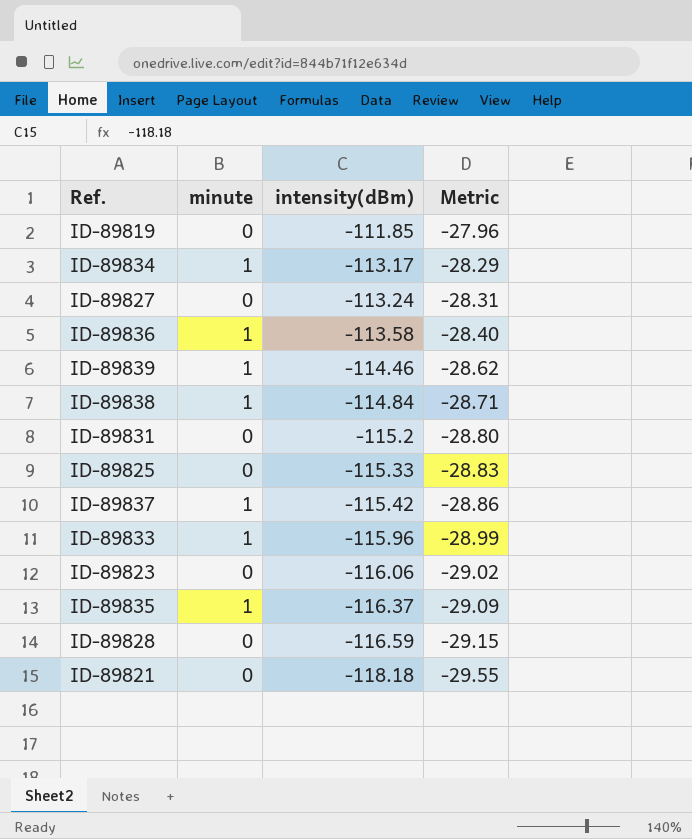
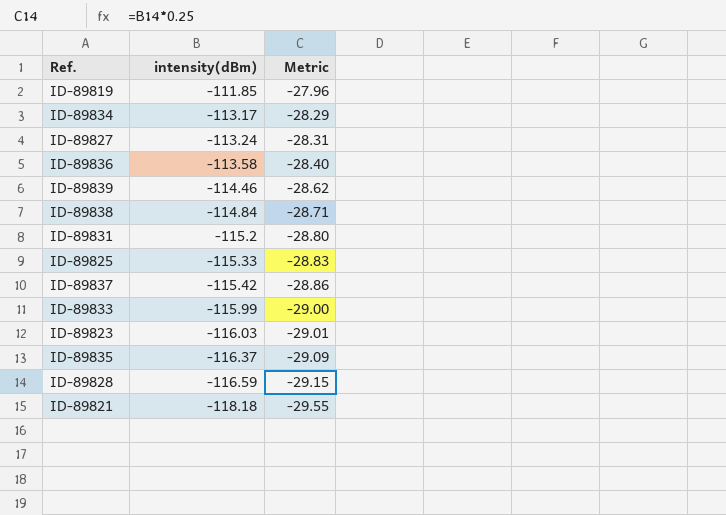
column minute | position: 2 -> none
ID-89833 | intensity(dBm): -115.96 -> -115.99
ID-89833 | Metric: -28.99 -> -29.00
ID-89823 | intensity(dBm): -116.06 -> -116.03
ID-89823 | Metric: -29.02 -> -29.01

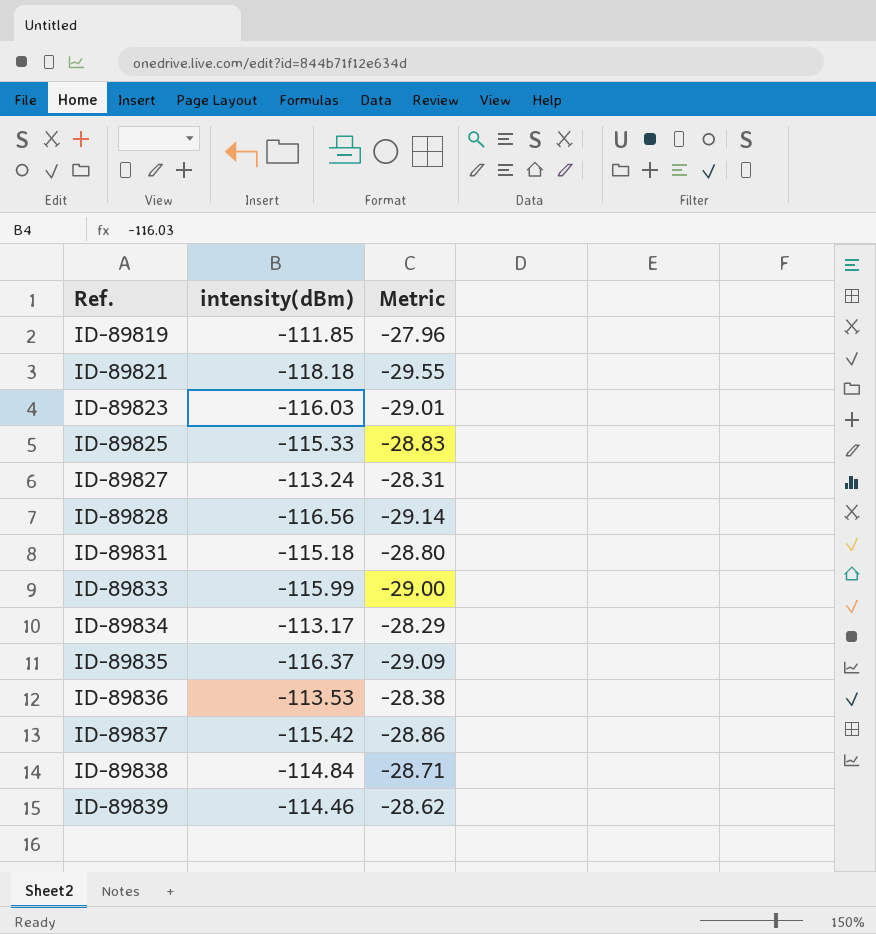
row order: intensity(dBm) descending -> Ref. ascending
ID-89828 | intensity(dBm): -116.59 -> -116.56
ID-89828 | Metric: -29.15 -> -29.14
ID-89831 | intensity(dBm): -115.2 -> -115.18
ID-89836 | intensity(dBm): -113.58 -> -113.53
ID-89836 | Metric: -28.40 -> -28.38

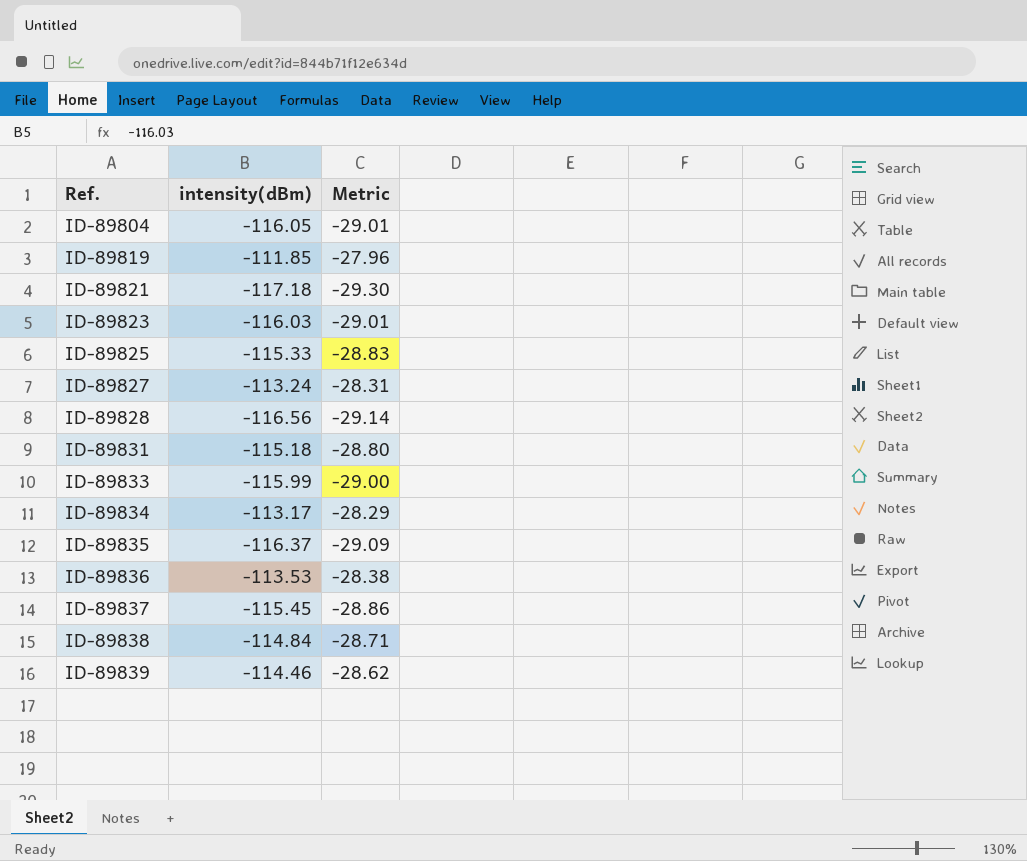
row ID-89804: none -> -116.05 | -29.01
ID-89821 | intensity(dBm): -118.18 -> -117.18
ID-89821 | Metric: -29.55 -> -29.30
ID-89837 | intensity(dBm): -115.42 -> -115.45

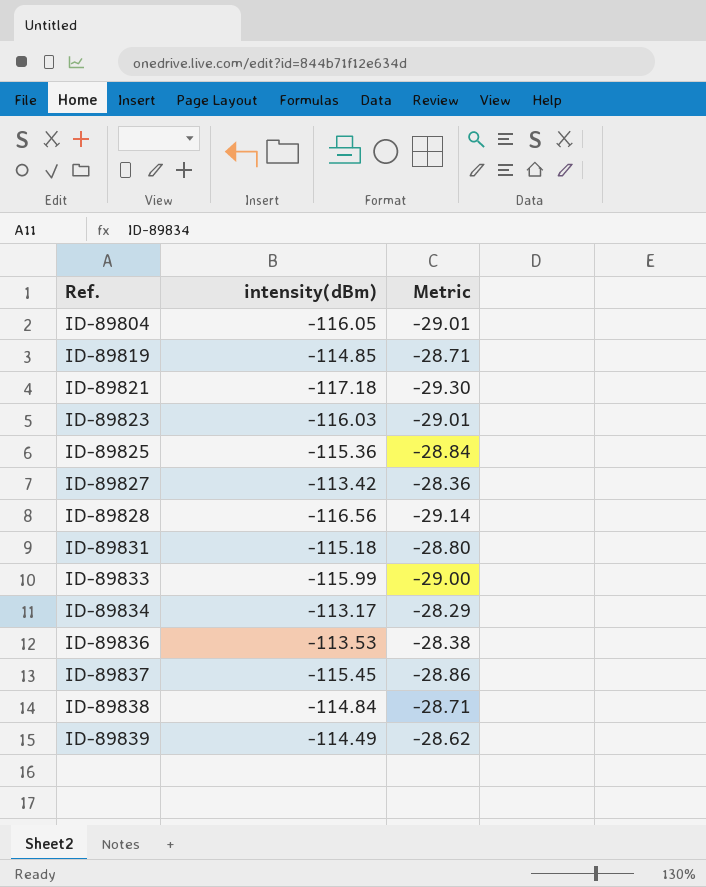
row ID-89835: -116.37 | -29.09 -> none
ID-89819 | intensity(dBm): -111.85 -> -114.85
ID-89819 | Metric: -27.96 -> -28.71
ID-89825 | intensity(dBm): -115.33 -> -115.36
ID-89825 | Metric: -28.83 -> -28.84
ID-89827 | intensity(dBm): -113.24 -> -113.42
ID-89827 | Metric: -28.31 -> -28.36
ID-89839 | intensity(dBm): -114.46 -> -114.49

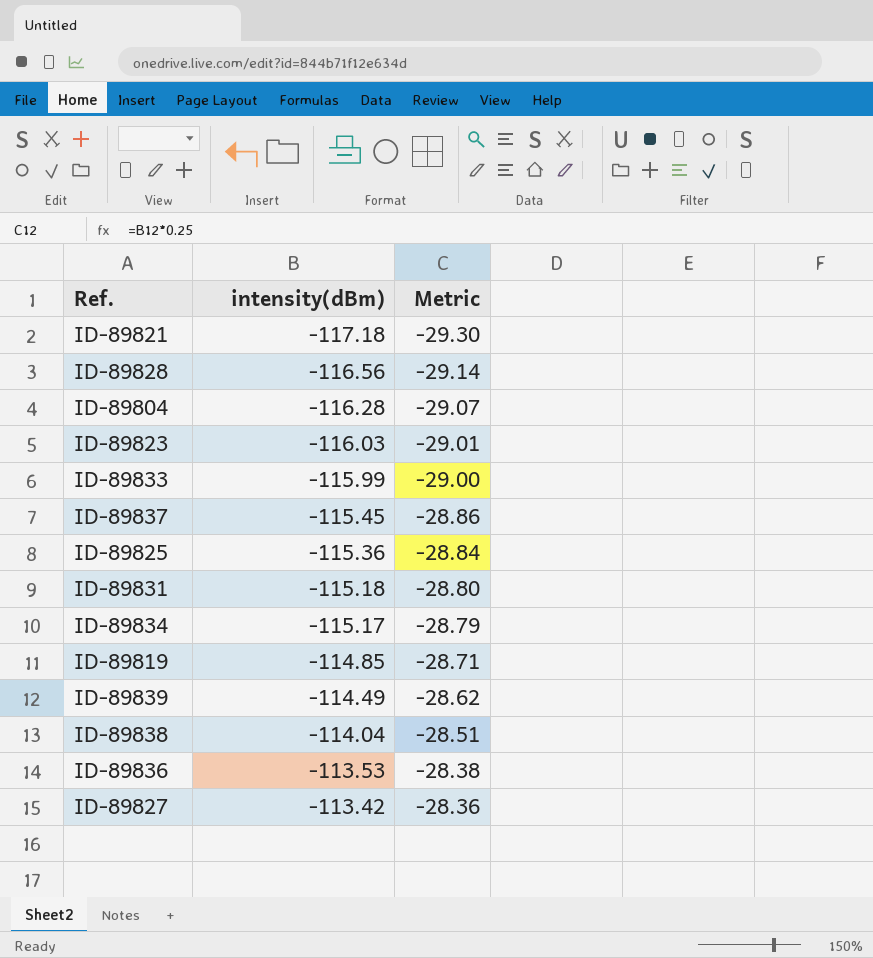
row order: Ref. ascending -> intensity(dBm) ascending
ID-89804 | intensity(dBm): -116.05 -> -116.28
ID-89804 | Metric: -29.01 -> -29.07
ID-89834 | intensity(dBm): -113.17 -> -115.17
ID-89834 | Metric: -28.29 -> -28.79
ID-89838 | intensity(dBm): -114.84 -> -114.04
ID-89838 | Metric: -28.71 -> -28.51

